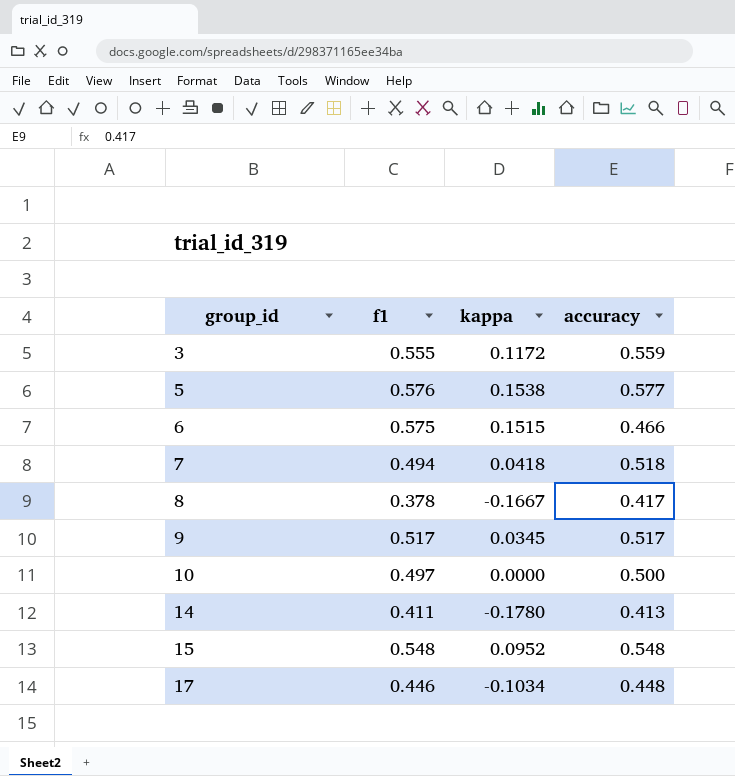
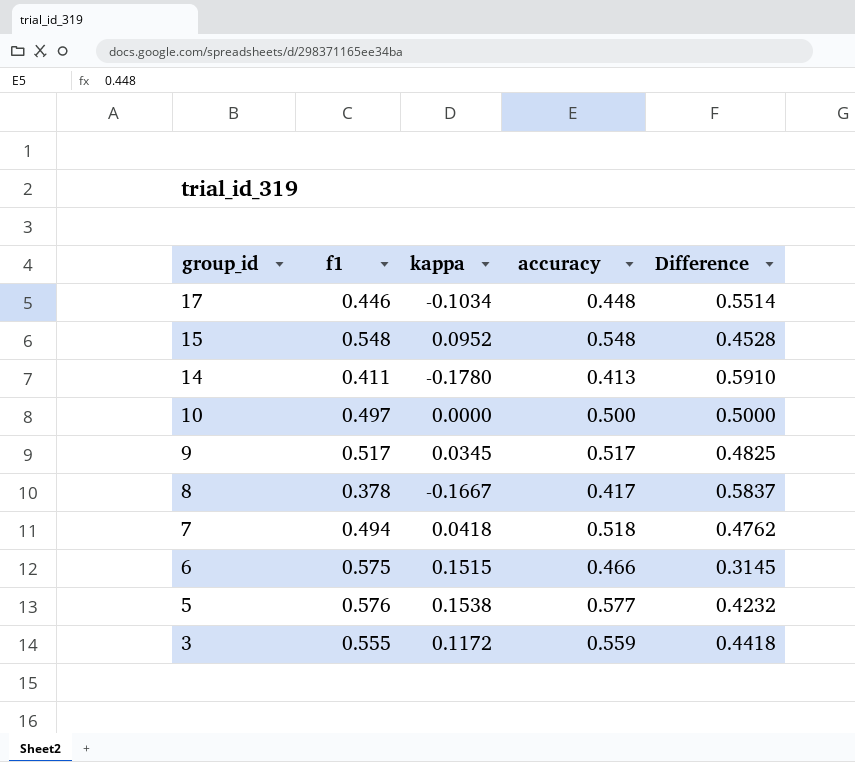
row order: group_id ascending -> group_id descending
column Difference | formula: none -> [accuracy] - [kappa]

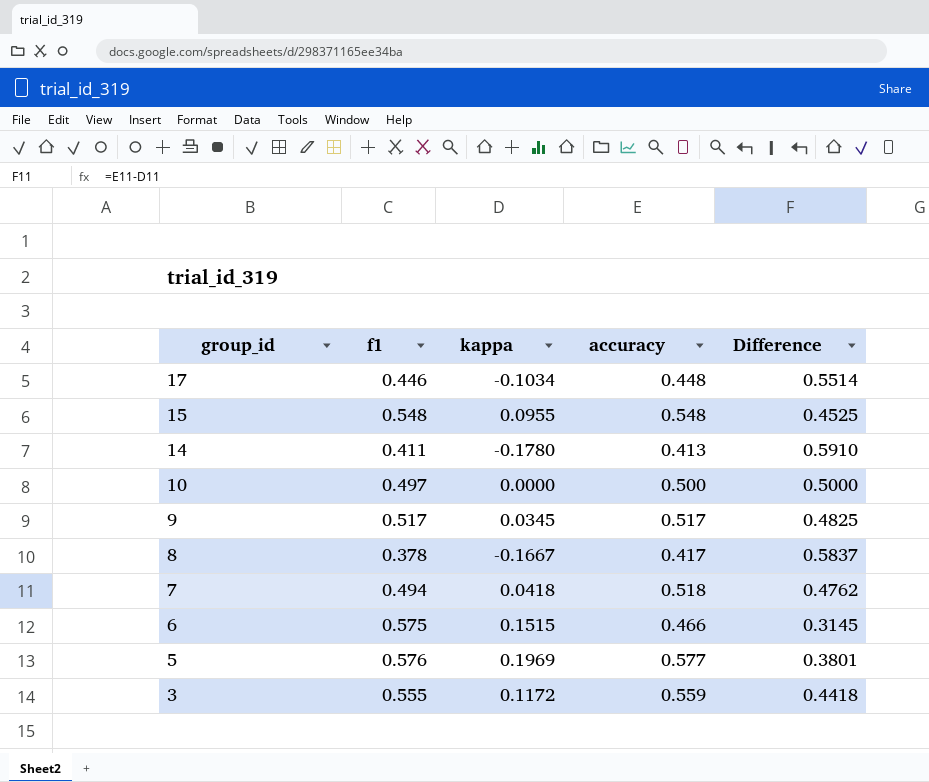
15 | kappa: 0.0952 -> 0.0955
15 | Difference: 0.4528 -> 0.4525
5 | kappa: 0.1538 -> 0.1969
5 | Difference: 0.4232 -> 0.3801

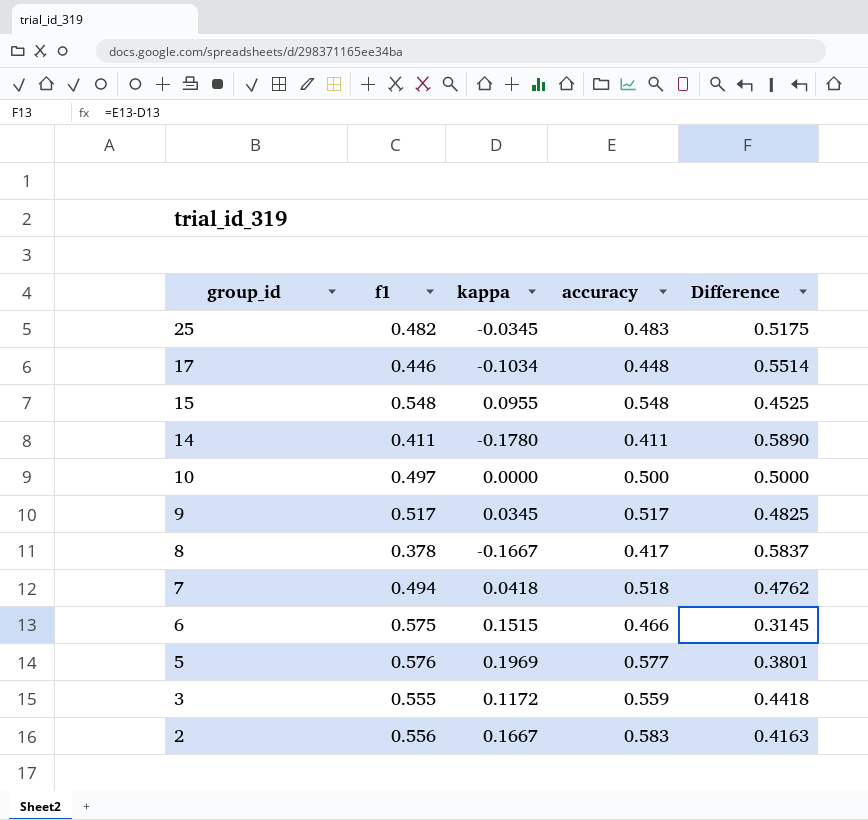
row 25: none -> 0.482 | -0.0345 | 0.483 | 0.5175
14 | accuracy: 0.413 -> 0.411
14 | Difference: 0.5910 -> 0.5890
row 2: none -> 0.556 | 0.1667 | 0.583 | 0.4163

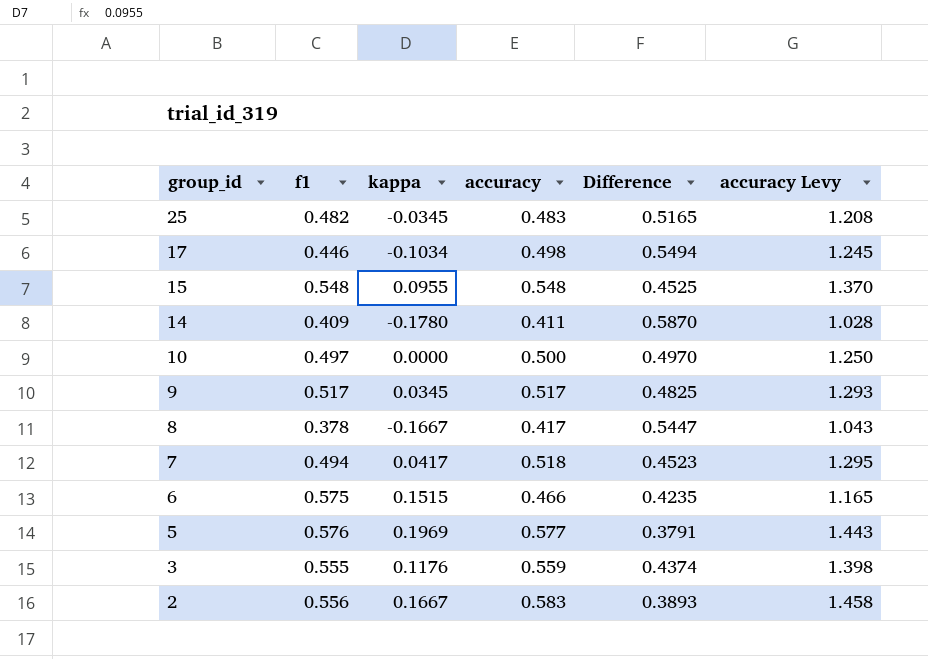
column Difference | formula: [accuracy] - [kappa] -> [f1] - [kappa]
column accuracy Levy | formula: none -> [accuracy] * 2.5
17 | accuracy: 0.448 -> 0.498
14 | f1: 0.411 -> 0.409
7 | kappa: 0.0418 -> 0.0417
3 | kappa: 0.1172 -> 0.1176

